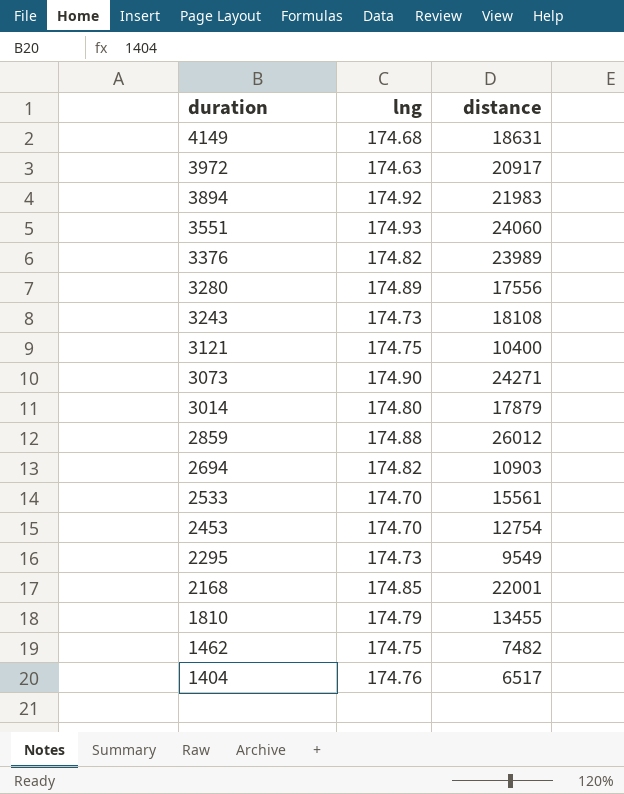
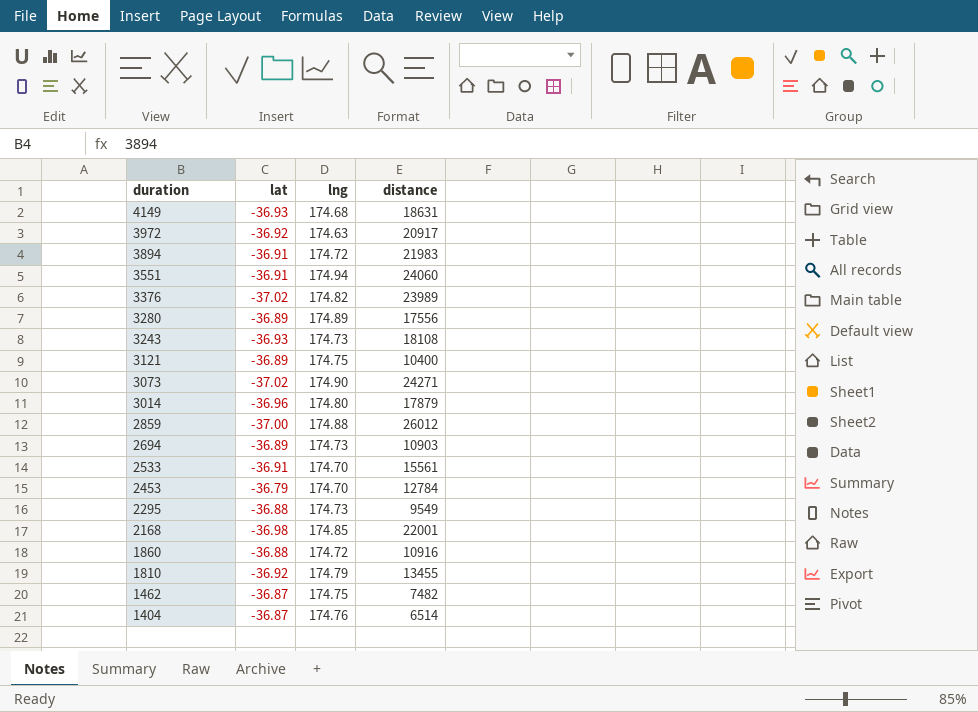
column lat | position: none -> 2
3894 | lng: 174.92 -> 174.72
3551 | lng: 174.93 -> 174.94
2694 | lng: 174.82 -> 174.73
2453 | distance: 12754 -> 12784
row 1860: none -> -36.88 | 174.72 | 10916
1404 | distance: 6517 -> 6514

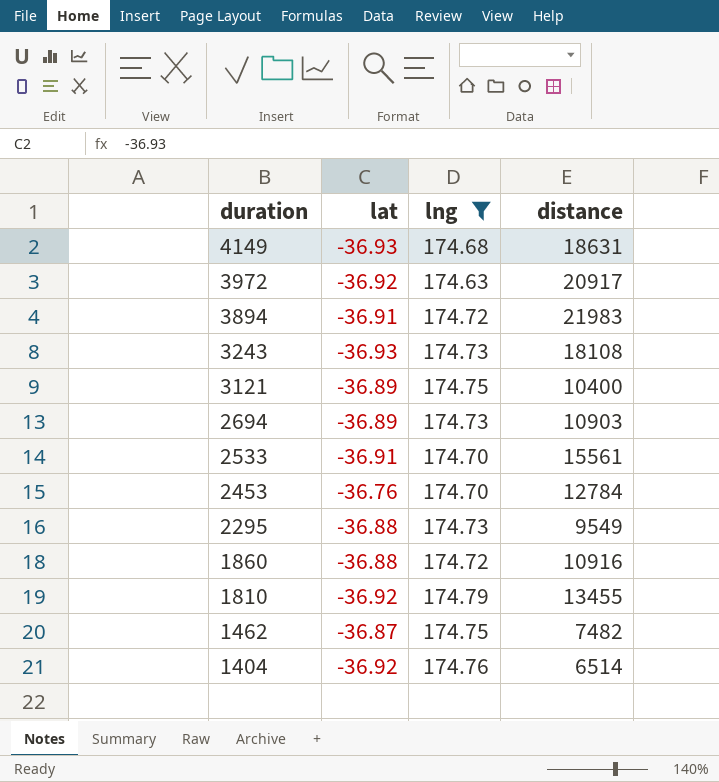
filter: none -> lng <= 174.79
2453 | lat: -36.79 -> -36.76
1404 | lat: -36.87 -> -36.92

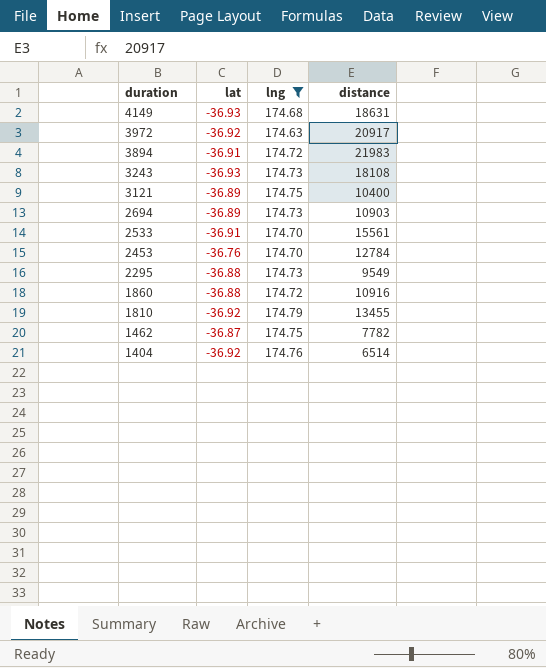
1462 | distance: 7482 -> 7782

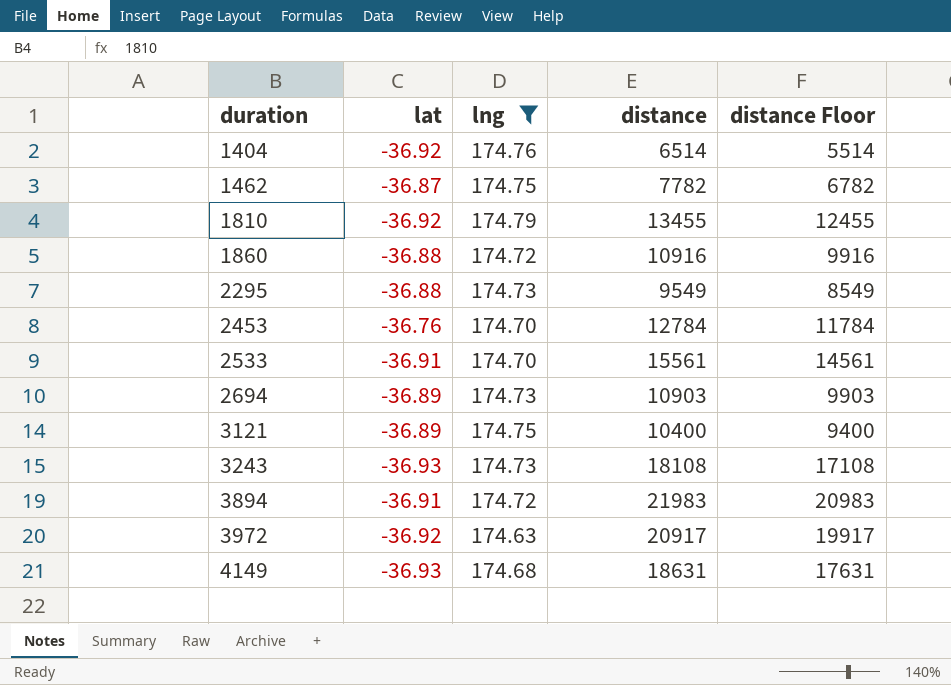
row order: duration descending -> duration ascending
column distance Floor | formula: none -> [distance] - 1000

